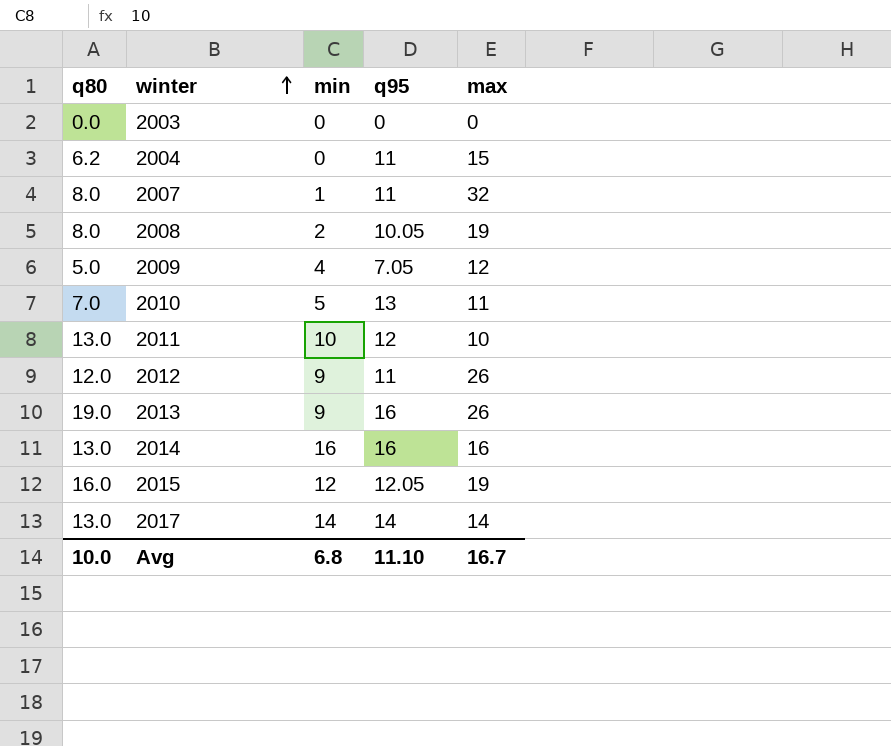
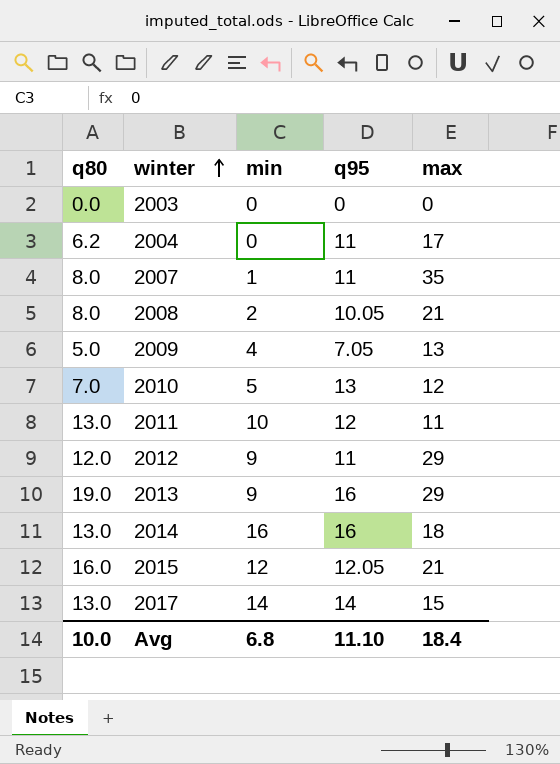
2004 | max: 15 -> 17
2007 | max: 32 -> 35
2008 | max: 19 -> 21
2009 | max: 12 -> 13
2010 | max: 11 -> 12
2011 | max: 10 -> 11
2012 | max: 26 -> 29
2013 | max: 26 -> 29
2014 | max: 16 -> 18
2015 | max: 19 -> 21
2017 | max: 14 -> 15
Avg | max: 16.7 -> 18.4

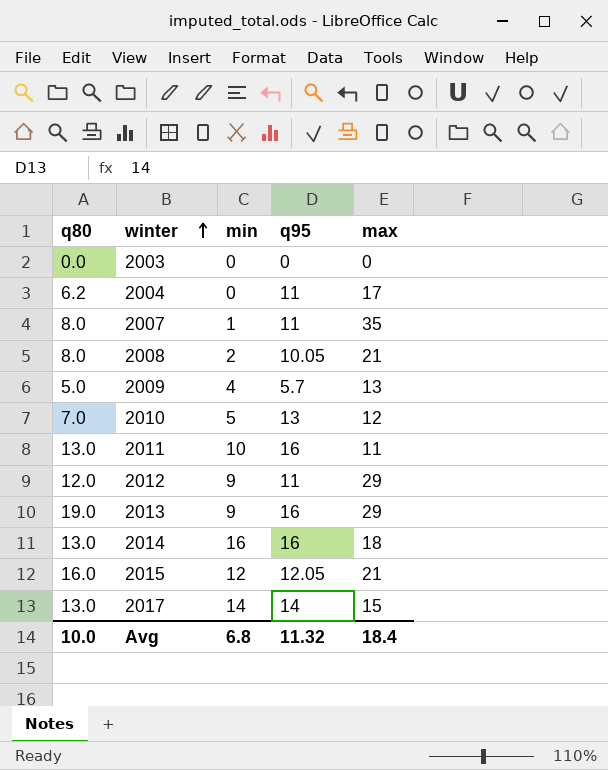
2009 | q95: 7.05 -> 5.7
2011 | q95: 12 -> 16
Avg | q95: 11.10 -> 11.32

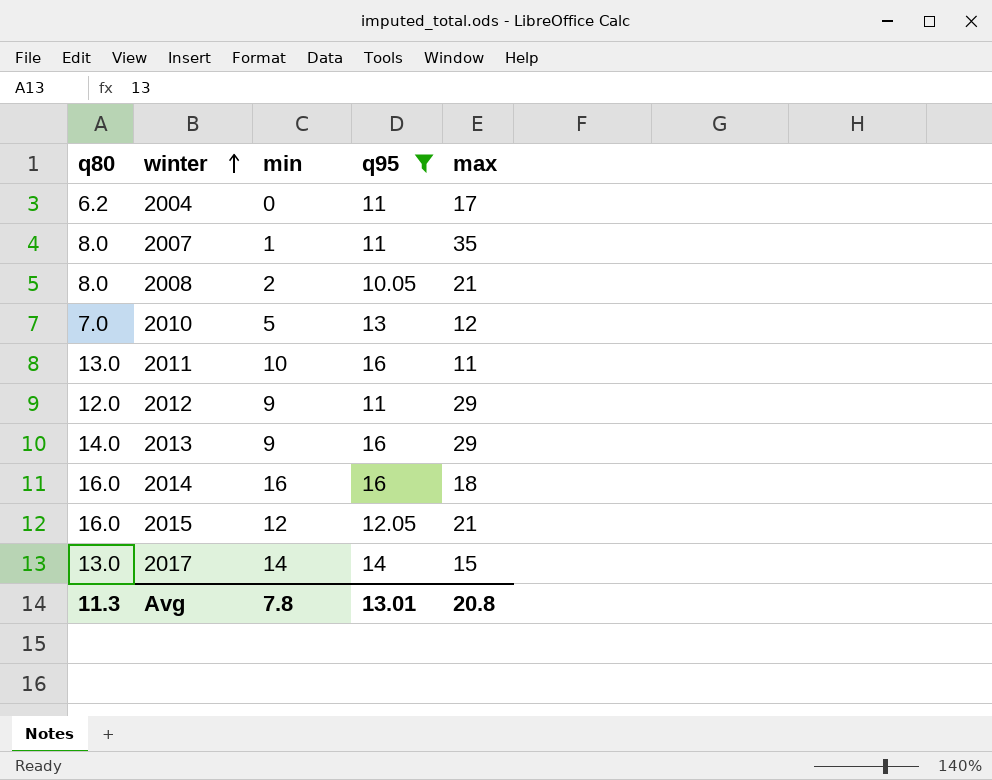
filter: none -> q95 >= 10.05
2013 | q80: 19.0 -> 14.0
2014 | q80: 13.0 -> 16.0
Avg | q80: 10.0 -> 11.3
Avg | min: 6.8 -> 7.8
Avg | q95: 11.32 -> 13.01
Avg | max: 18.4 -> 20.8

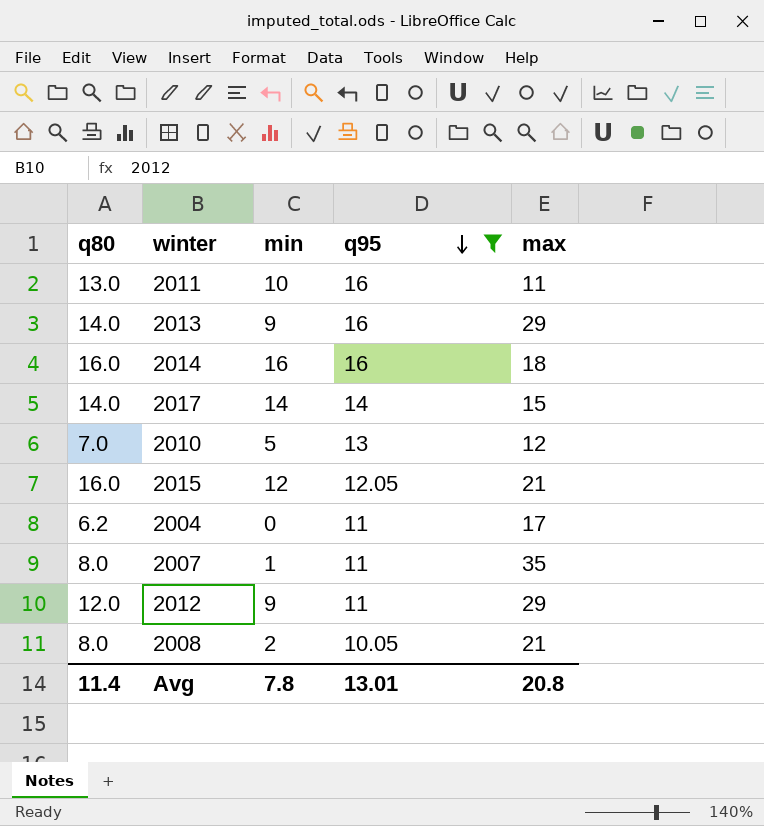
row order: winter ascending -> q95 descending
2017 | q80: 13.0 -> 14.0
Avg | q80: 11.3 -> 11.4

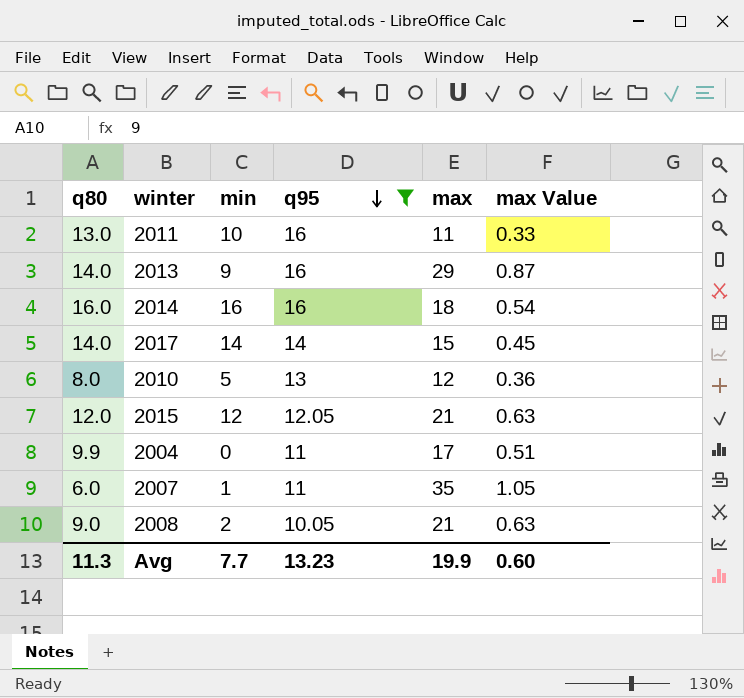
column max Value | formula: none -> [max] * 0.03
row 2012: 12.0 | 9 | 11 | 29 -> none
2010 | q80: 7.0 -> 8.0
2015 | q80: 16.0 -> 12.0
2004 | q80: 6.2 -> 9.9
2007 | q80: 8.0 -> 6.0
2008 | q80: 8.0 -> 9.0
Avg | q80: 11.4 -> 11.3
Avg | min: 7.8 -> 7.7
Avg | q95: 13.01 -> 13.23
Avg | max: 20.8 -> 19.9

